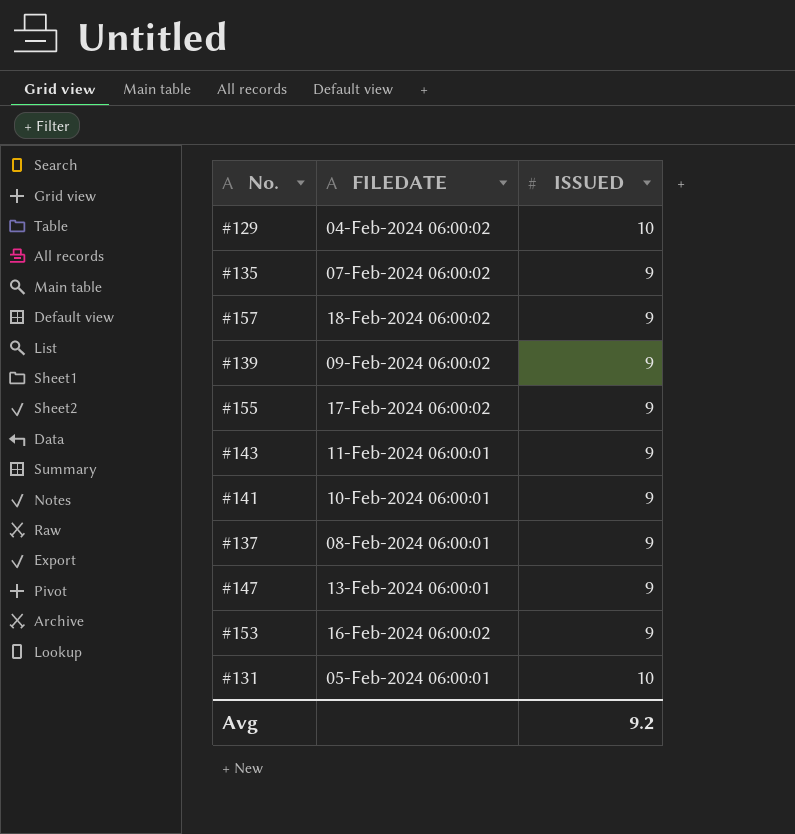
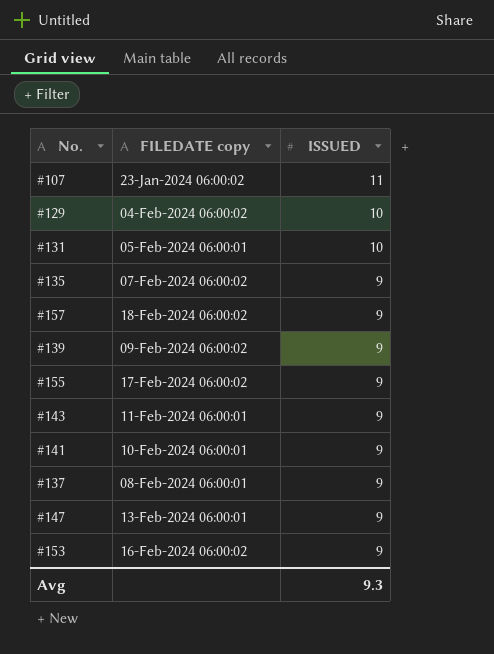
row order: none -> ISSUED descending
column name: FILEDATE -> FILEDATE copy
row #107: none -> 23-Jan-2024 06:00:02 | 11
Avg | ISSUED: 9.2 -> 9.3

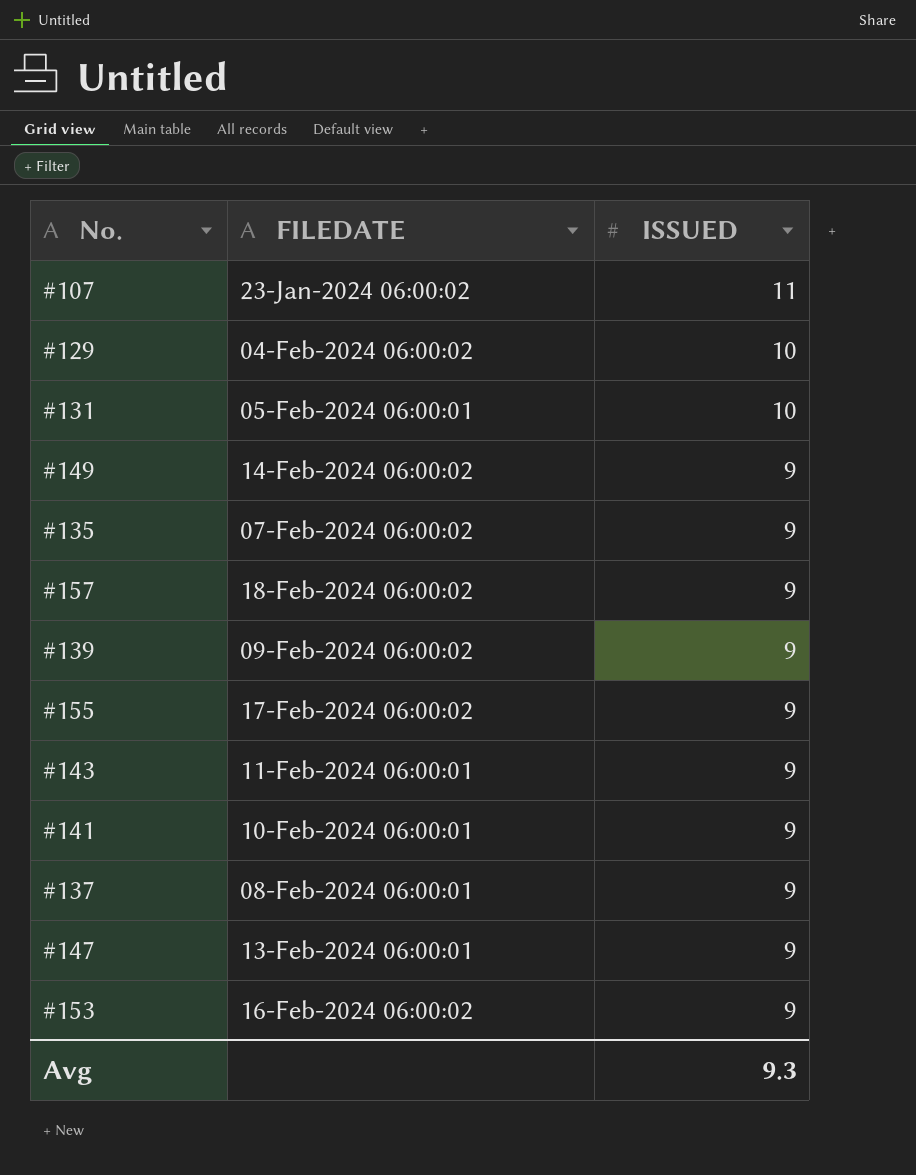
column name: FILEDATE copy -> FILEDATE
row #149: none -> 14-Feb-2024 06:00:02 | 9

